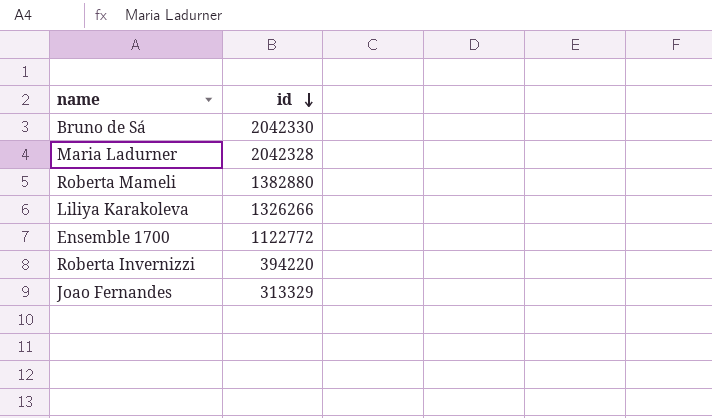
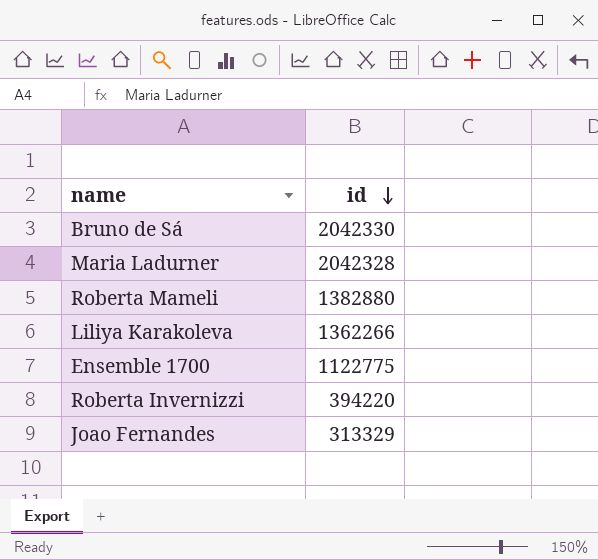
Liliya Karakoleva | id: 1326266 -> 1362266
Ensemble 1700 | id: 1122772 -> 1122775

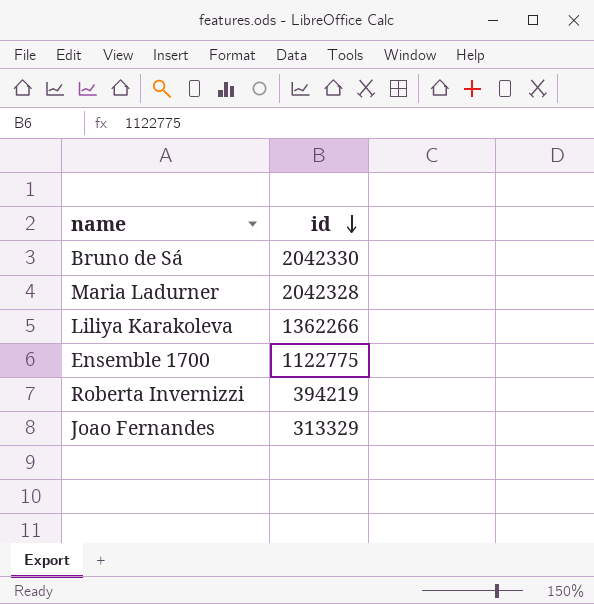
row Roberta Mameli: 1382880 -> none
Roberta Invernizzi | id: 394220 -> 394219

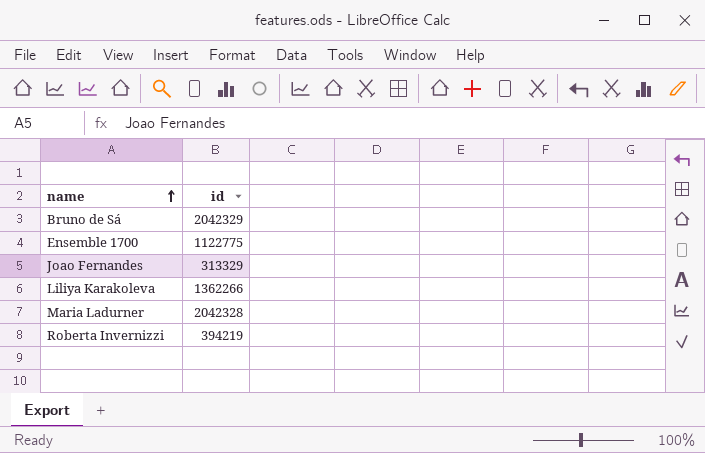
row order: id descending -> name ascending
Bruno de Sá | id: 2042330 -> 2042329

